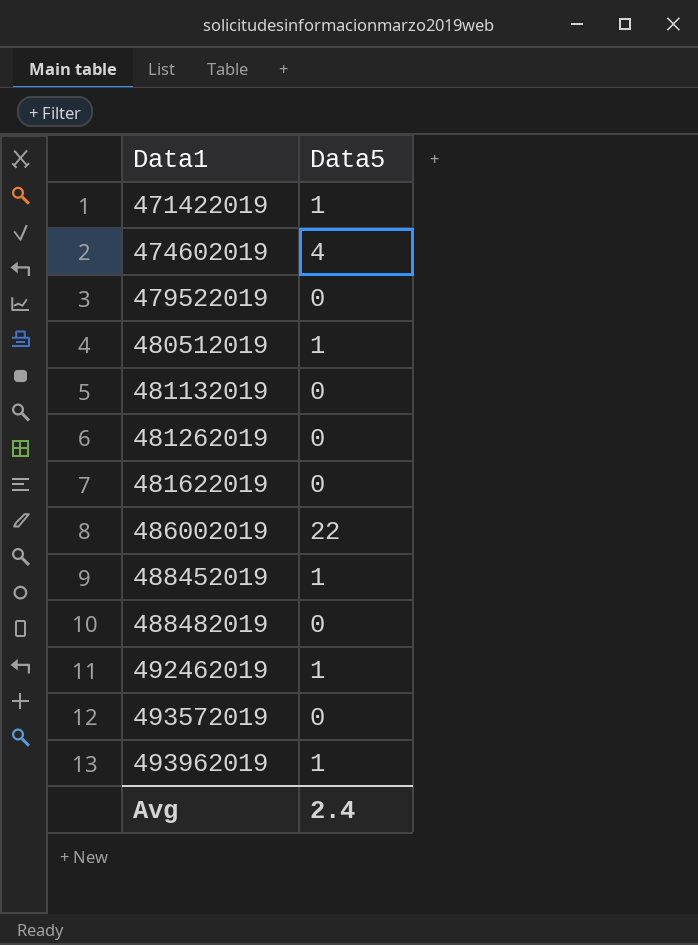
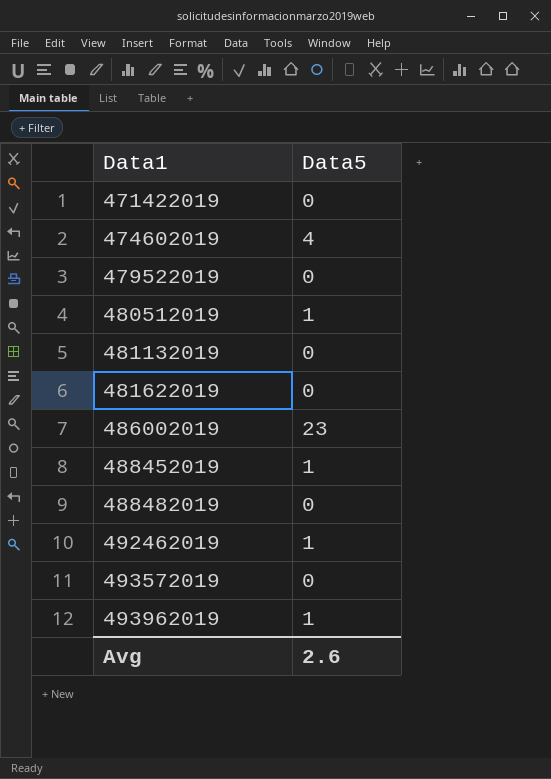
row 481262019: 0 -> none
471422019 | Data5: 1 -> 0
486002019 | Data5: 22 -> 23
Avg | Data5: 2.4 -> 2.6

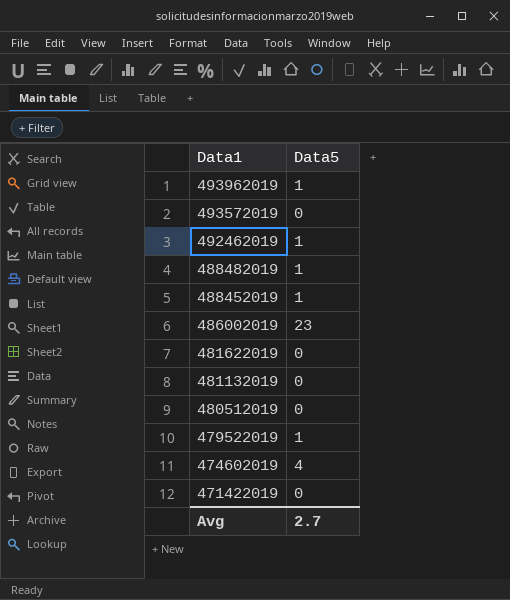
row order: Data1 ascending -> Data1 descending
488482019 | Data5: 0 -> 1
480512019 | Data5: 1 -> 0
479522019 | Data5: 0 -> 1
Avg | Data5: 2.6 -> 2.7

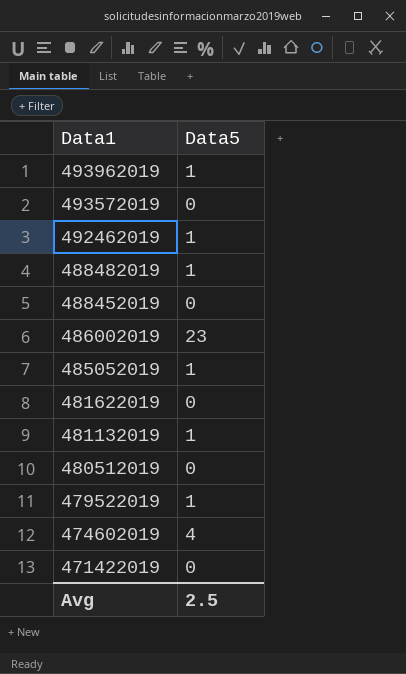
488452019 | Data5: 1 -> 0
row 485052019: none -> 1
481132019 | Data5: 0 -> 1
Avg | Data5: 2.7 -> 2.5

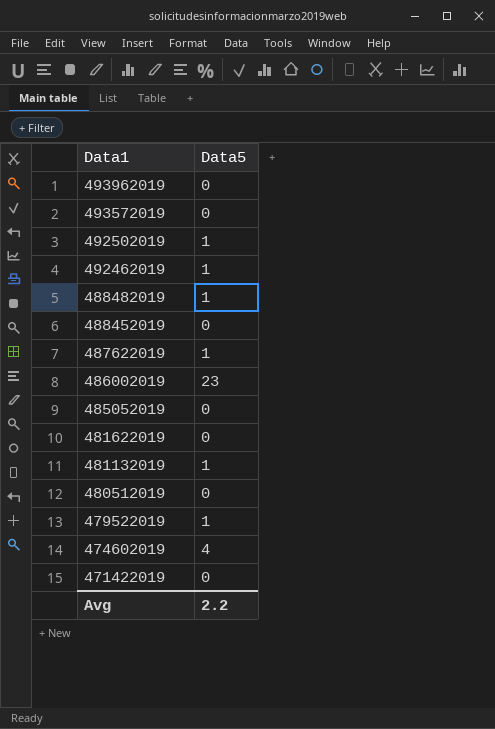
493962019 | Data5: 1 -> 0
row 492502019: none -> 1
row 487622019: none -> 1
485052019 | Data5: 1 -> 0
Avg | Data5: 2.5 -> 2.2

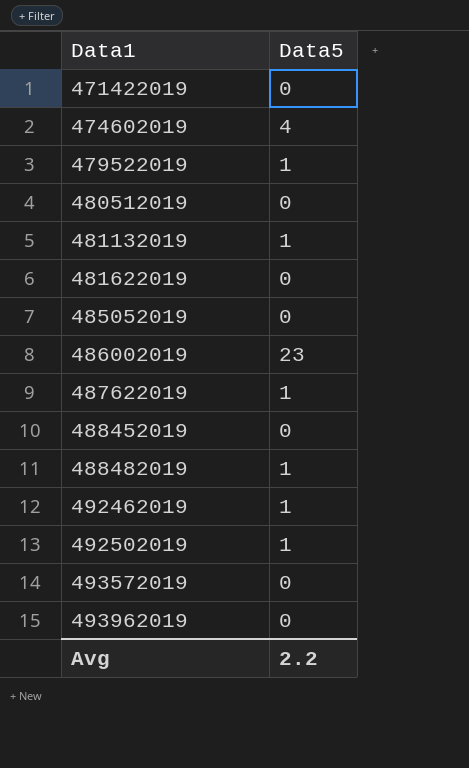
row order: Data1 descending -> Data1 ascending

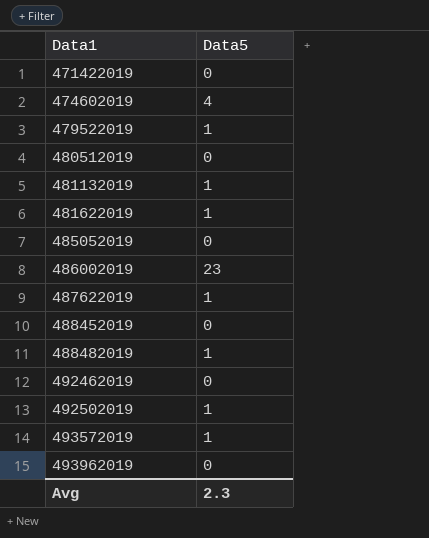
481622019 | Data5: 0 -> 1
492462019 | Data5: 1 -> 0
493572019 | Data5: 0 -> 1
Avg | Data5: 2.2 -> 2.3

